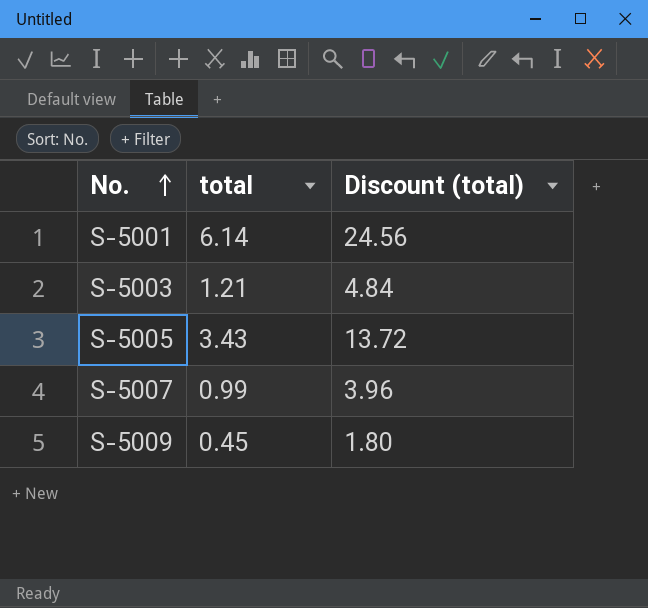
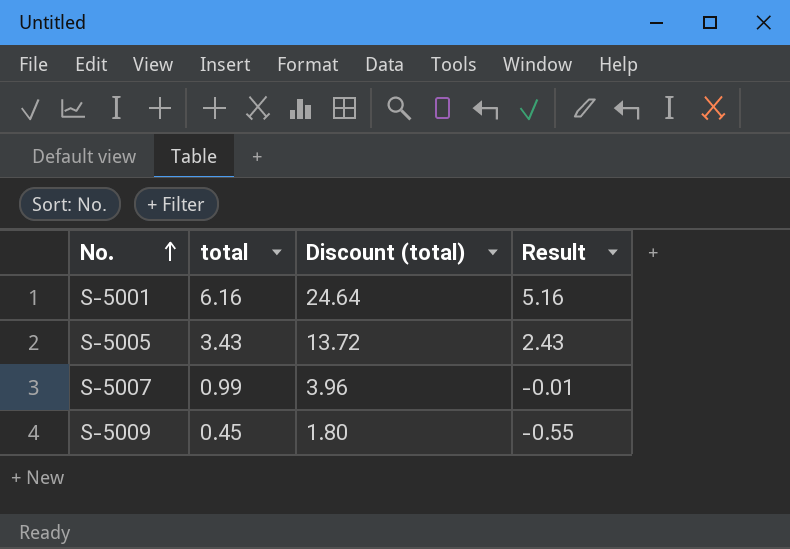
column Result | formula: none -> [total] - 1
row S-5003: 1.21 | 4.84 -> none
S-5001 | total: 6.14 -> 6.16
S-5001 | Discount (total): 24.56 -> 24.64

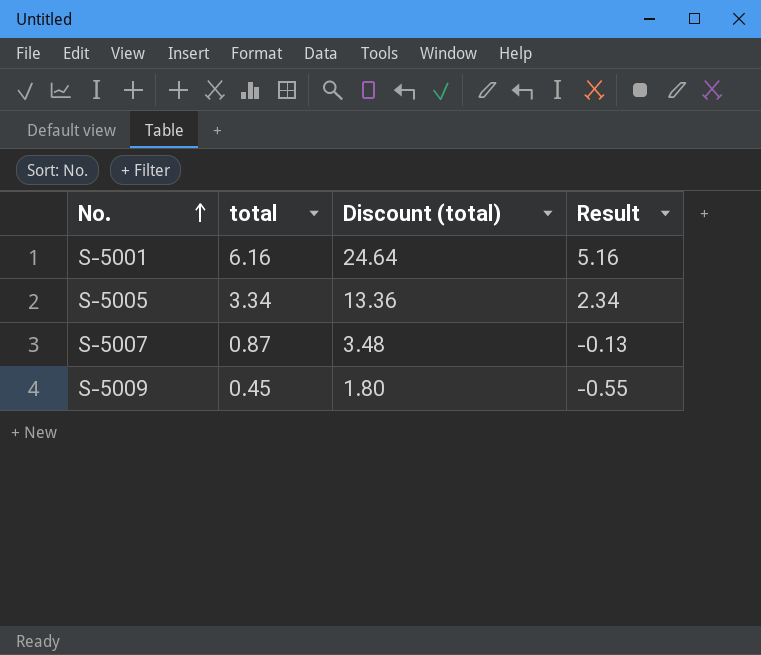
S-5005 | total: 3.43 -> 3.34
S-5005 | Discount (total): 13.72 -> 13.36
S-5005 | Result: 2.43 -> 2.34
S-5007 | total: 0.99 -> 0.87
S-5007 | Discount (total): 3.96 -> 3.48
S-5007 | Result: -0.01 -> -0.13

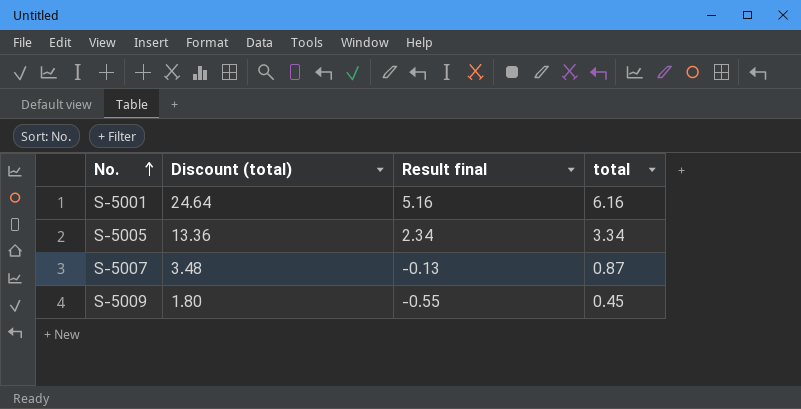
column name: Result -> Result final
column total | position: 2 -> 4

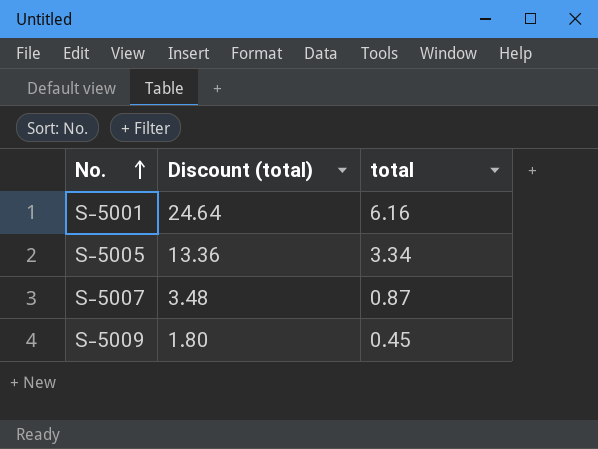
column Result final | formula: [total] - 1 -> none

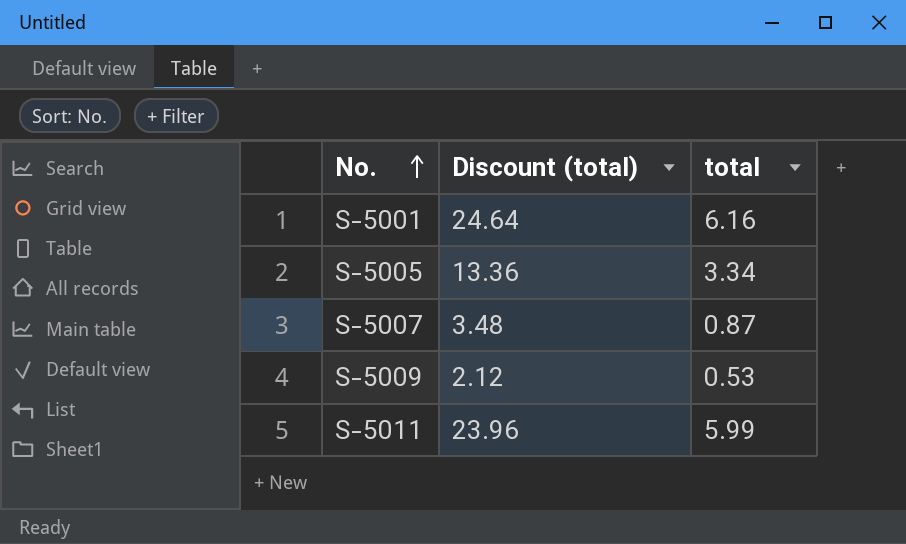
S-5009 | Discount (total): 1.80 -> 2.12
S-5009 | total: 0.45 -> 0.53
row S-5011: none -> 23.96 | 5.99

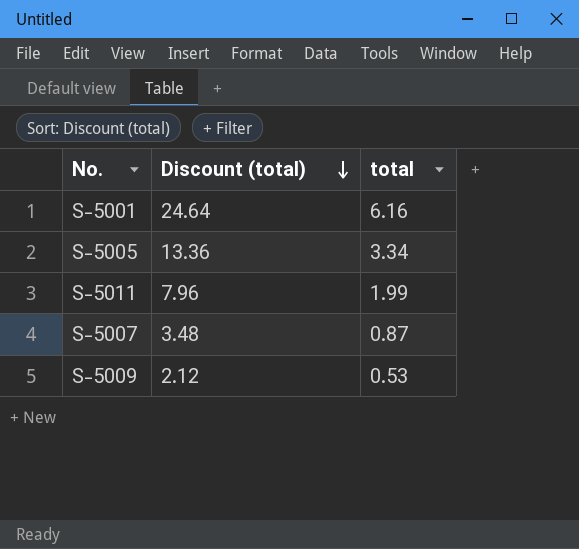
row order: No. ascending -> Discount (total) descending
S-5011 | Discount (total): 23.96 -> 7.96
S-5011 | total: 5.99 -> 1.99

